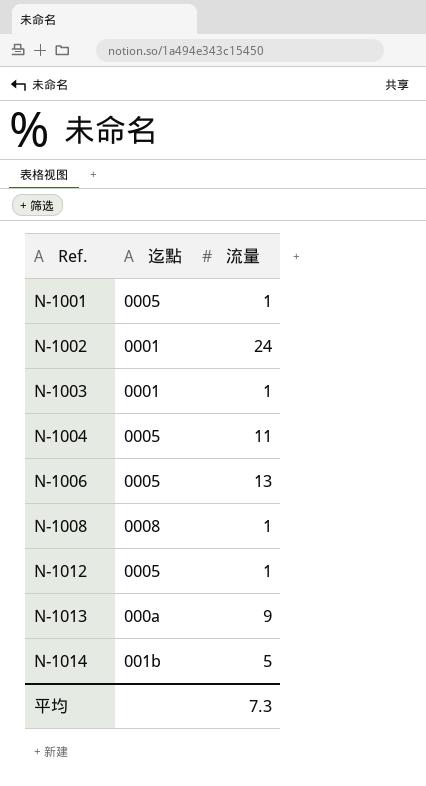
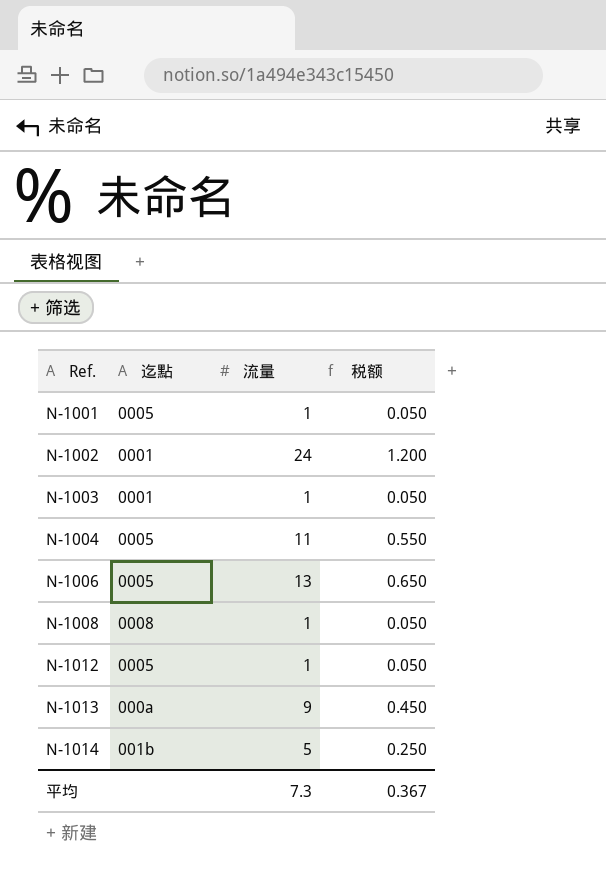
column 税额 | formula: none -> [流量] * 0.05

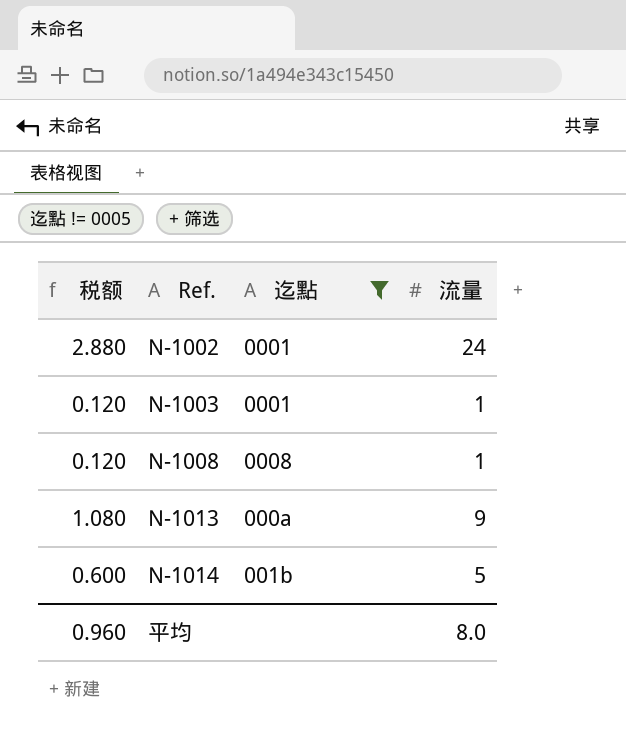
filter: none -> 迄點 != 0005
column 税额 | formula: [流量] * 0.05 -> [流量] * 0.12
column 税额 | position: 4 -> 1
平均 | 税额: 0.367 -> 0.960
平均 | 流量: 7.3 -> 8.0

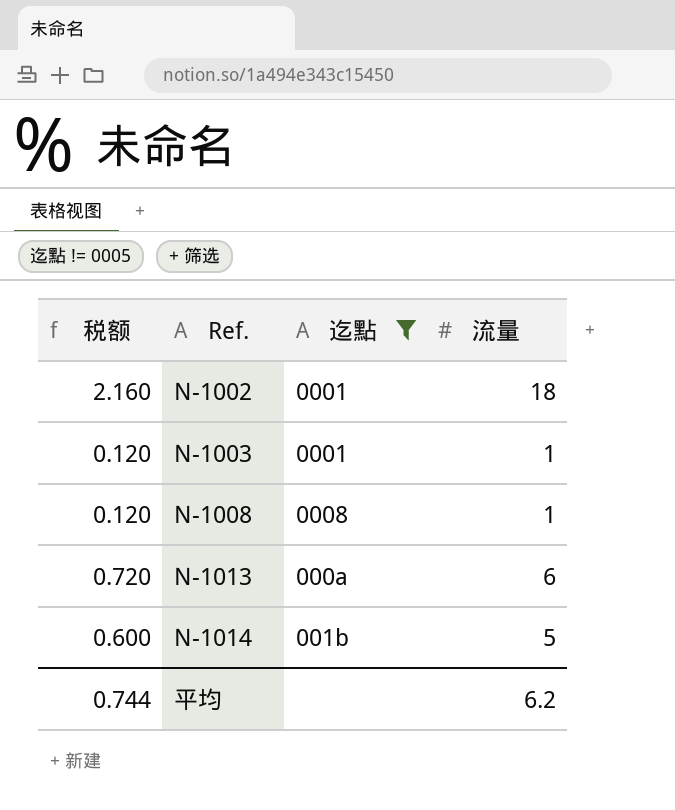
N-1002 | 税额: 2.880 -> 2.160
N-1002 | 流量: 24 -> 18
N-1013 | 税额: 1.080 -> 0.720
N-1013 | 流量: 9 -> 6
平均 | 税额: 0.960 -> 0.744
平均 | 流量: 8.0 -> 6.2

